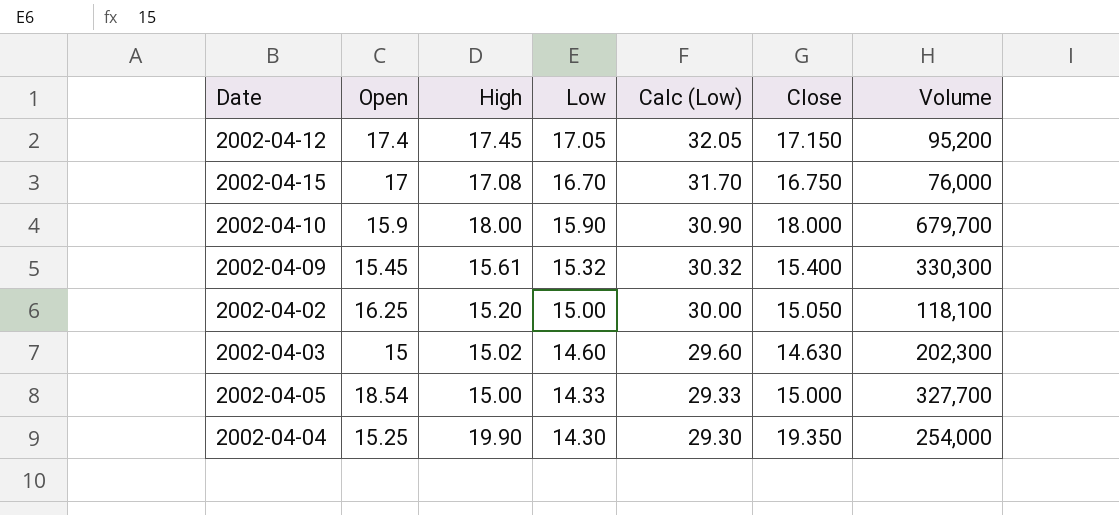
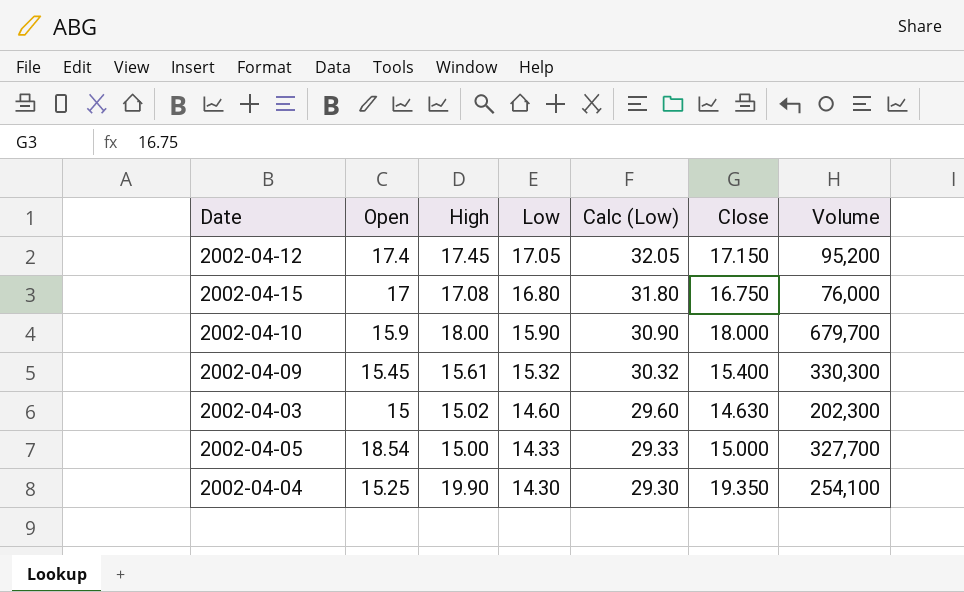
row 2002-04-02: 16.25 | 15.20 | 15.00 | 30.00 | 15.050 | 118,100 -> none
2002-04-15 | Low: 16.70 -> 16.80
2002-04-15 | Calc (Low): 31.70 -> 31.80
2002-04-04 | Volume: 254,000 -> 254,100

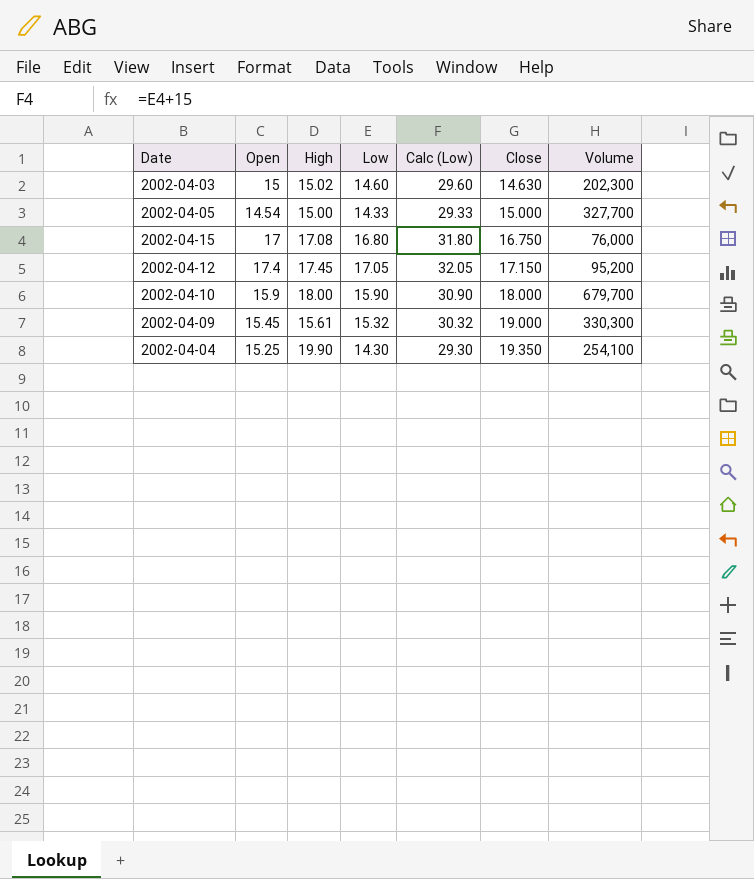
row order: Low descending -> Close ascending
2002-04-05 | Open: 18.54 -> 14.54
2002-04-09 | Close: 15.400 -> 19.000

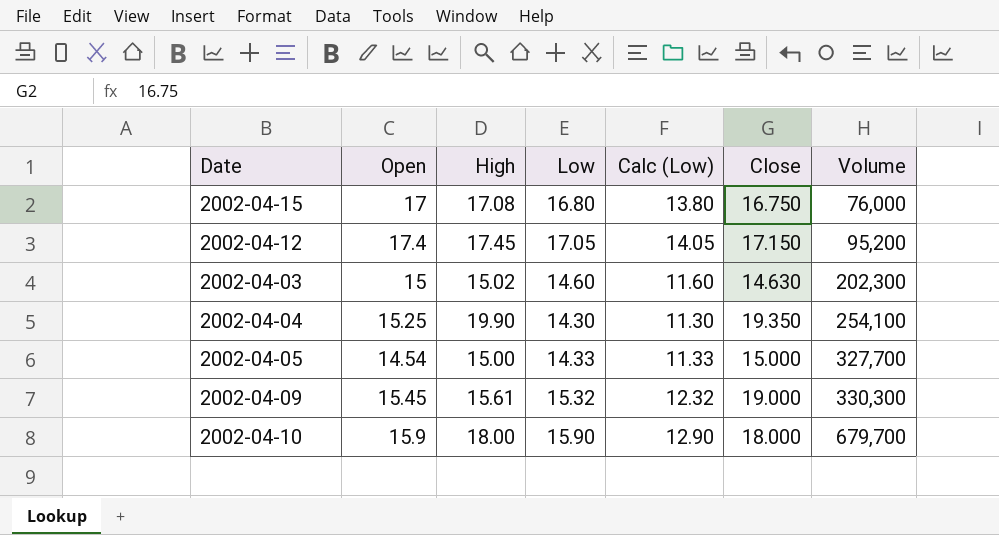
row order: Close ascending -> Volume ascending
column Calc (Low) | formula: [Low] + 15 -> [Low] - 3

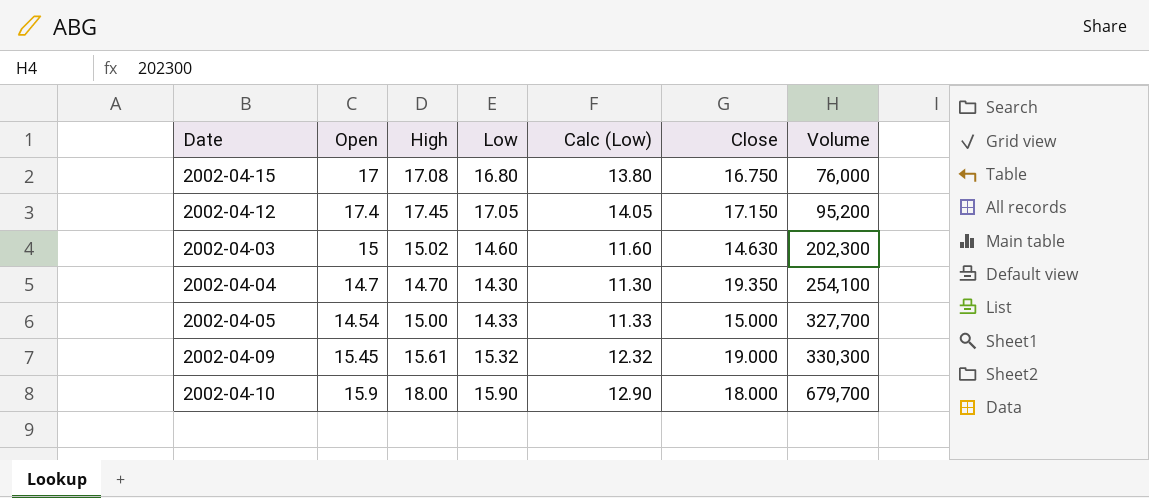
2002-04-04 | Open: 15.25 -> 14.7
2002-04-04 | High: 19.90 -> 14.70

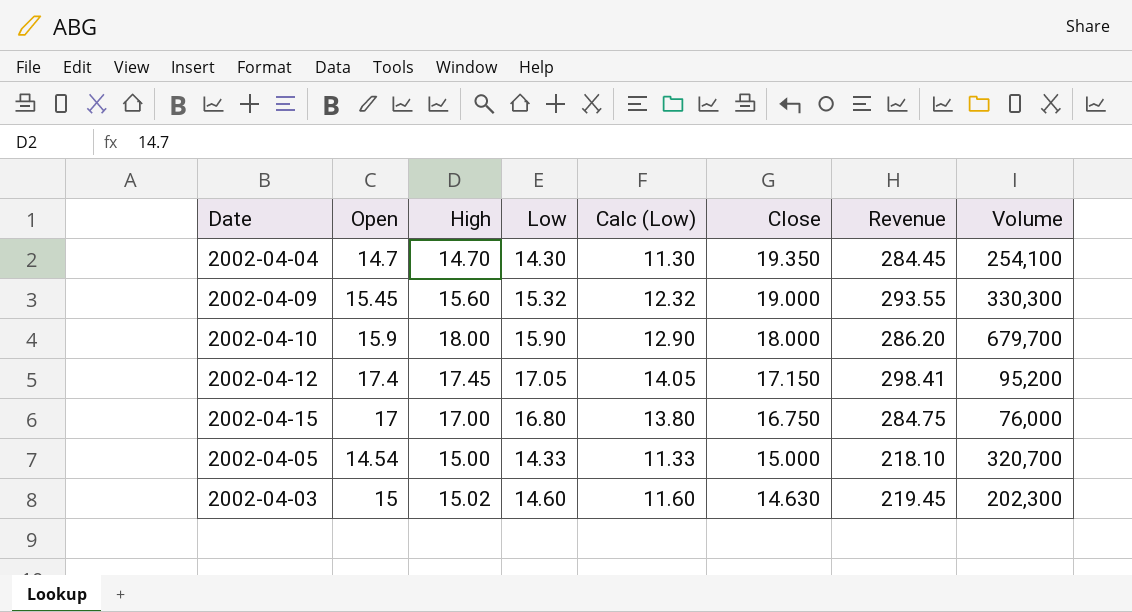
row order: Volume ascending -> Close descending
column Revenue | formula: none -> [Open] * [Close]
2002-04-09 | High: 15.61 -> 15.60
2002-04-15 | High: 17.08 -> 17.00
2002-04-05 | Volume: 327,700 -> 320,700

